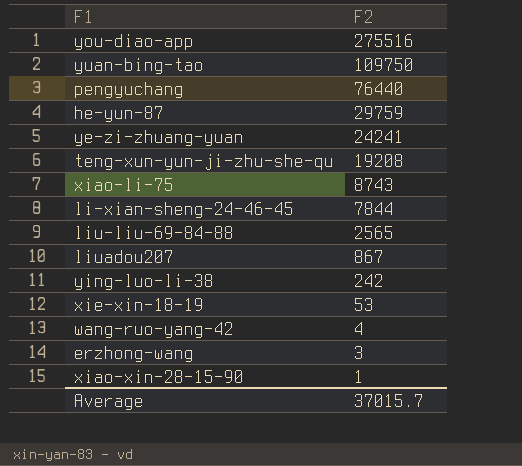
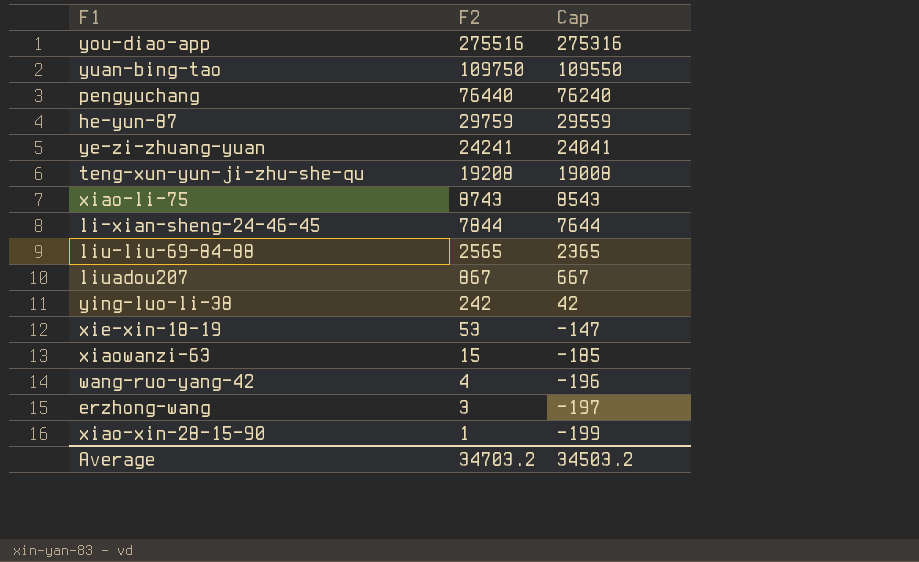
column Cap | formula: none -> [F2] - 200
row xiaowanzi-63: none -> 15 | -185
Average | F2: 37015.7 -> 34703.2

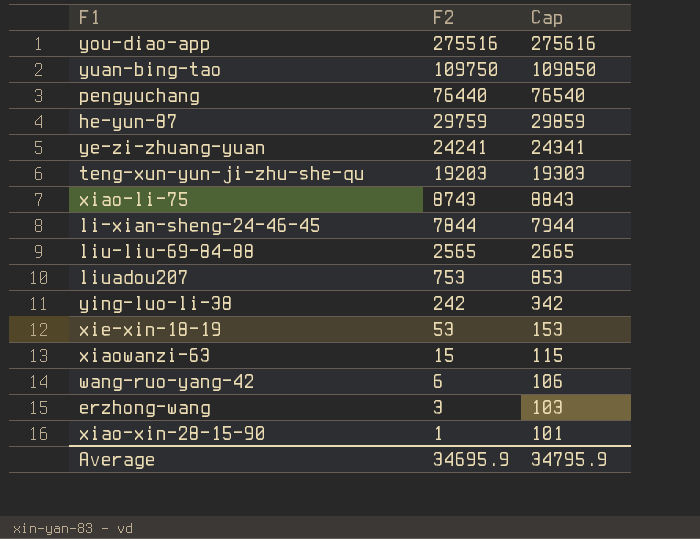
column Cap | formula: [F2] - 200 -> [F2] + 100
teng-xun-yun-ji-zhu-she-qu | F2: 19208 -> 19203
liuadou207 | F2: 867 -> 753
wang-ruo-yang-42 | F2: 4 -> 6
Average | F2: 34703.2 -> 34695.9
Average | Cap: 34503.2 -> 34795.9

